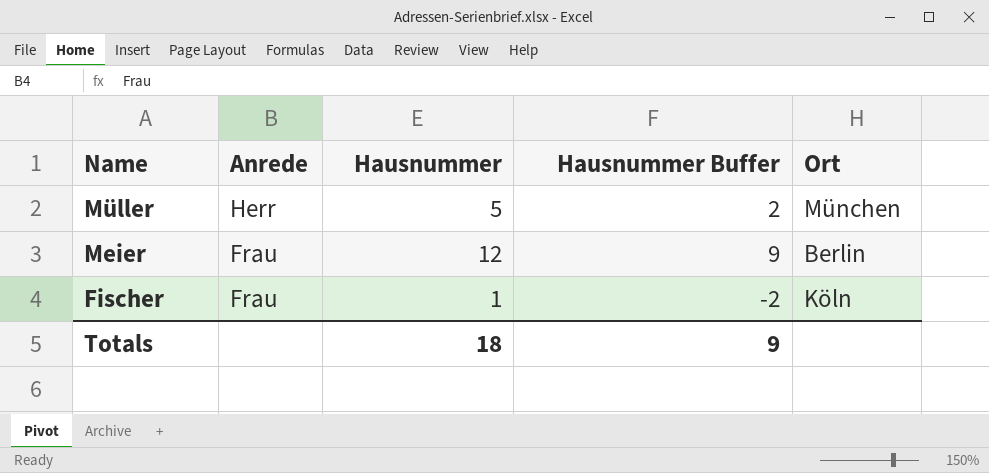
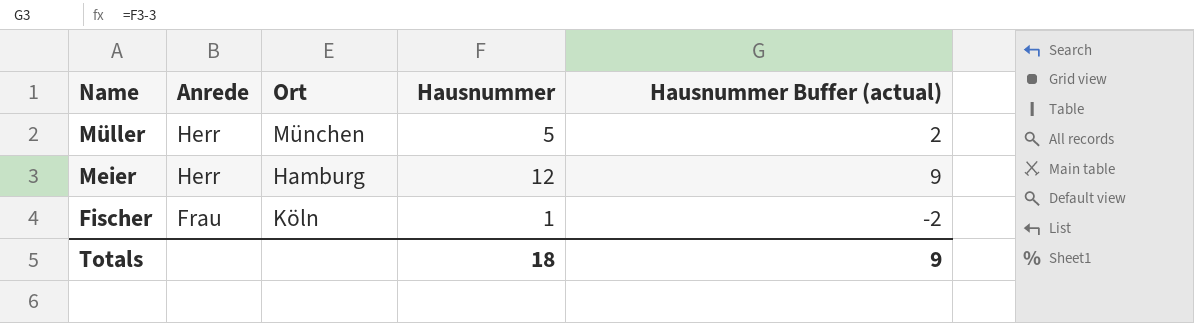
column Ort | position: 5 -> 3
column name: Hausnummer Buffer -> Hausnummer Buffer (actual)
Meier | Anrede: Frau -> Herr
Meier | Ort: Berlin -> Hamburg

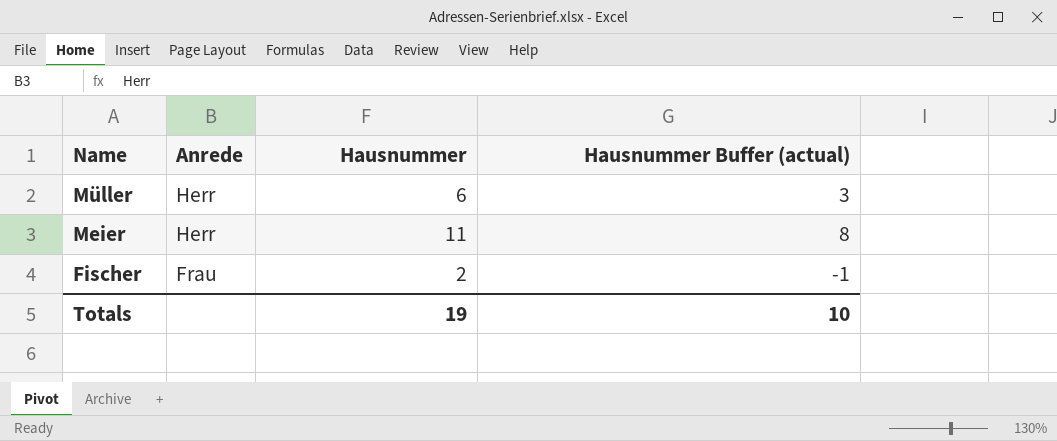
column Ort | position: 3 -> none
Müller | Hausnummer: 5 -> 6
Müller | Hausnummer Buffer (actual): 2 -> 3
Meier | Hausnummer: 12 -> 11
Meier | Hausnummer Buffer (actual): 9 -> 8
Fischer | Hausnummer: 1 -> 2
Fischer | Hausnummer Buffer (actual): -2 -> -1
Totals | Hausnummer: 18 -> 19
Totals | Hausnummer Buffer (actual): 9 -> 10

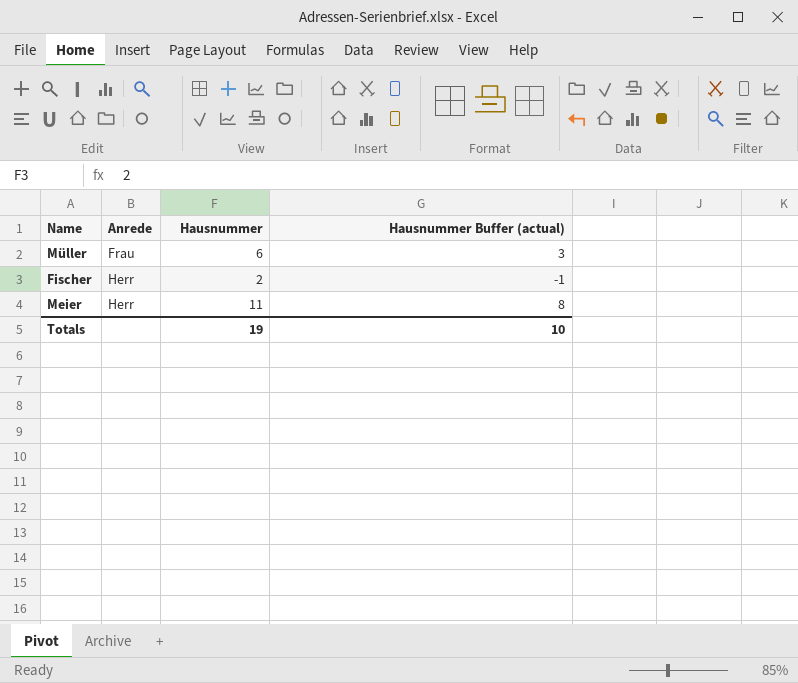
row order: Name descending -> Anrede ascending
Müller | Anrede: Herr -> Frau
Fischer | Anrede: Frau -> Herr

